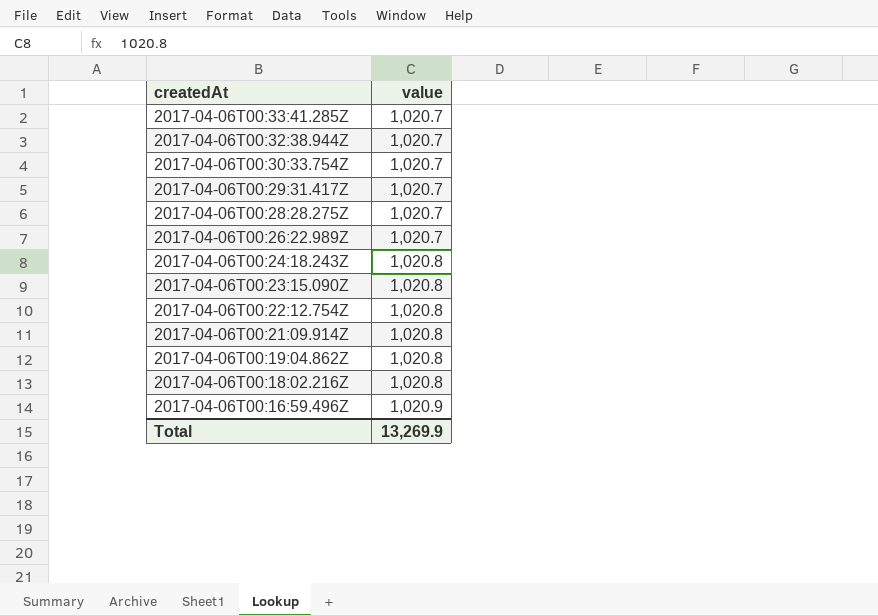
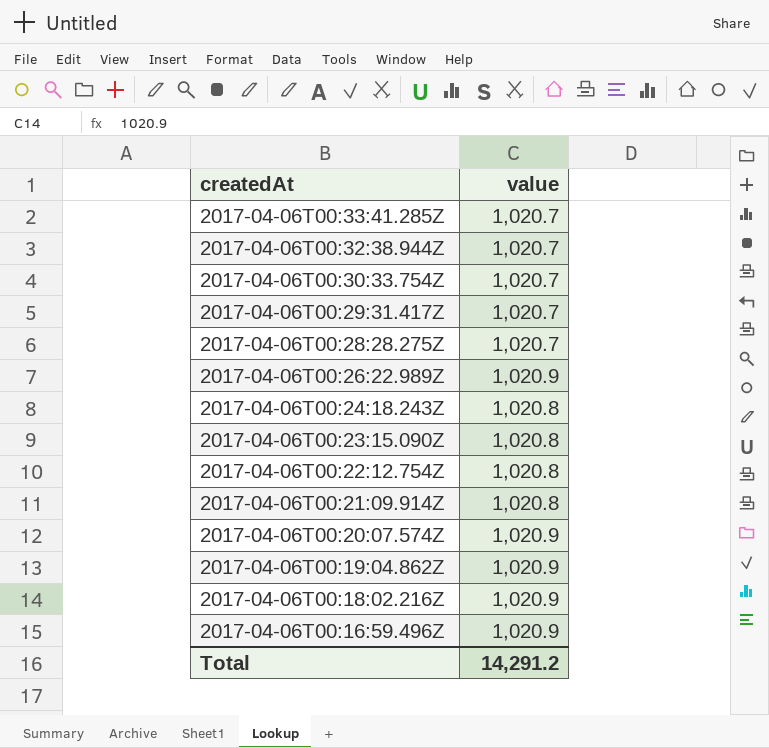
2017-04-06T00:26:22.989Z | value: 1,020.7 -> 1,020.9
row 2017-04-06T00:20:07.574Z: none -> 1,020.9
2017-04-06T00:19:04.862Z | value: 1,020.8 -> 1,020.9
2017-04-06T00:18:02.216Z | value: 1,020.8 -> 1,020.9
Total | value: 13,269.9 -> 14,291.2

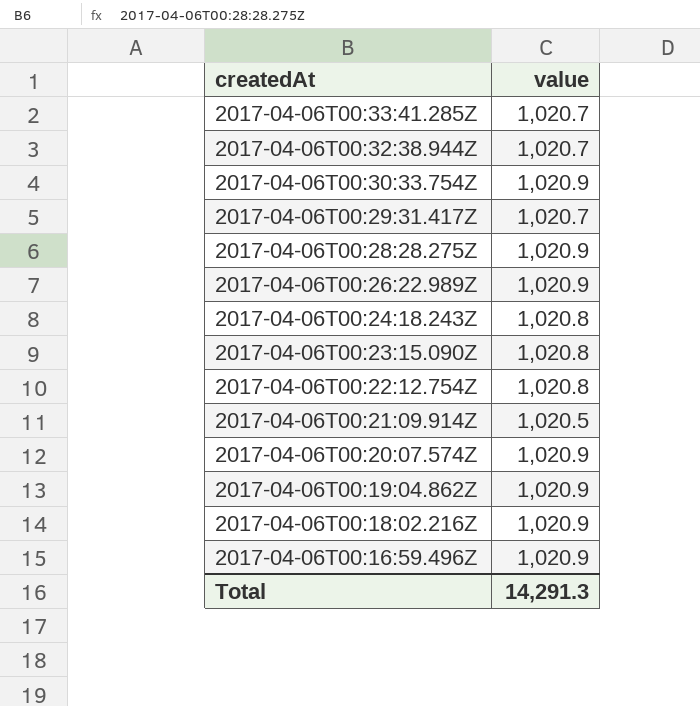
2017-04-06T00:30:33.754Z | value: 1,020.7 -> 1,020.9
2017-04-06T00:28:28.275Z | value: 1,020.7 -> 1,020.9
2017-04-06T00:21:09.914Z | value: 1,020.8 -> 1,020.5
Total | value: 14,291.2 -> 14,291.3

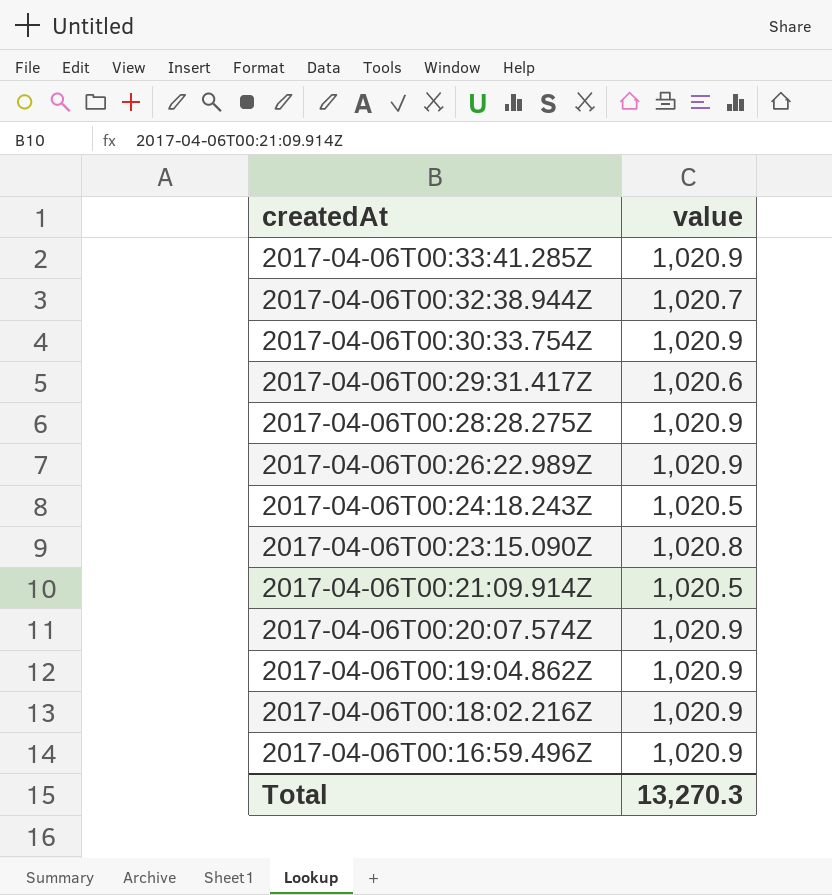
row 2017-04-06T00:22:12.754Z: 1,020.8 -> none
2017-04-06T00:33:41.285Z | value: 1,020.7 -> 1,020.9
2017-04-06T00:29:31.417Z | value: 1,020.7 -> 1,020.6
2017-04-06T00:24:18.243Z | value: 1,020.8 -> 1,020.5
Total | value: 14,291.3 -> 13,270.3

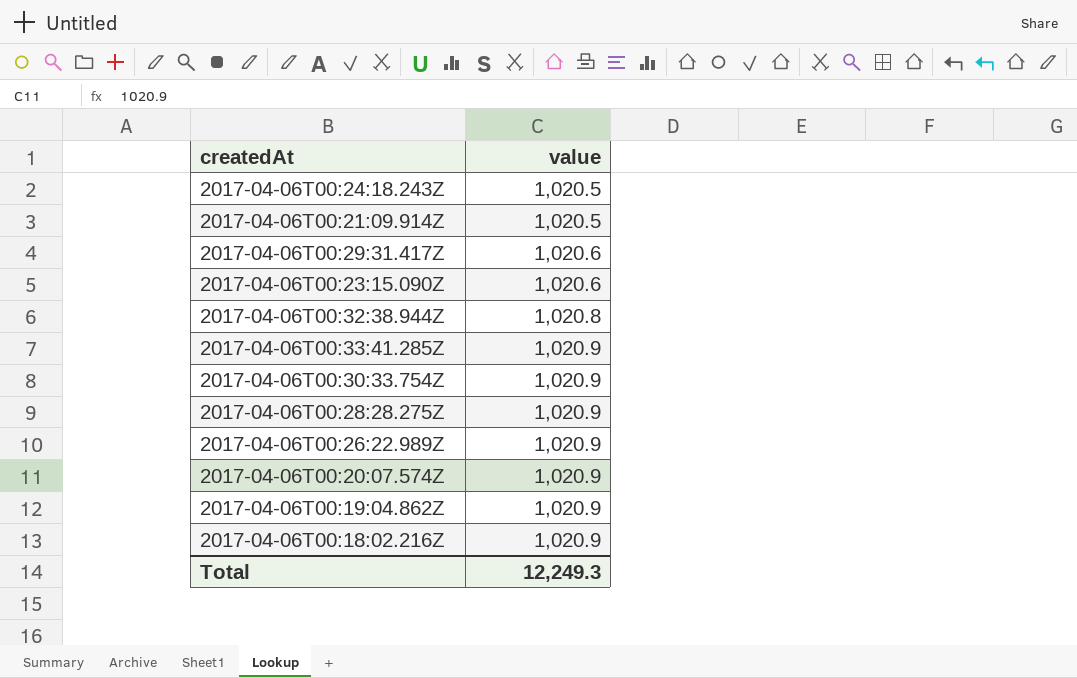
row order: createdAt descending -> value ascending
row 2017-04-06T00:16:59.496Z: 1,020.9 -> none
2017-04-06T00:23:15.090Z | value: 1,020.8 -> 1,020.6
2017-04-06T00:32:38.944Z | value: 1,020.7 -> 1,020.8
Total | value: 13,270.3 -> 12,249.3

